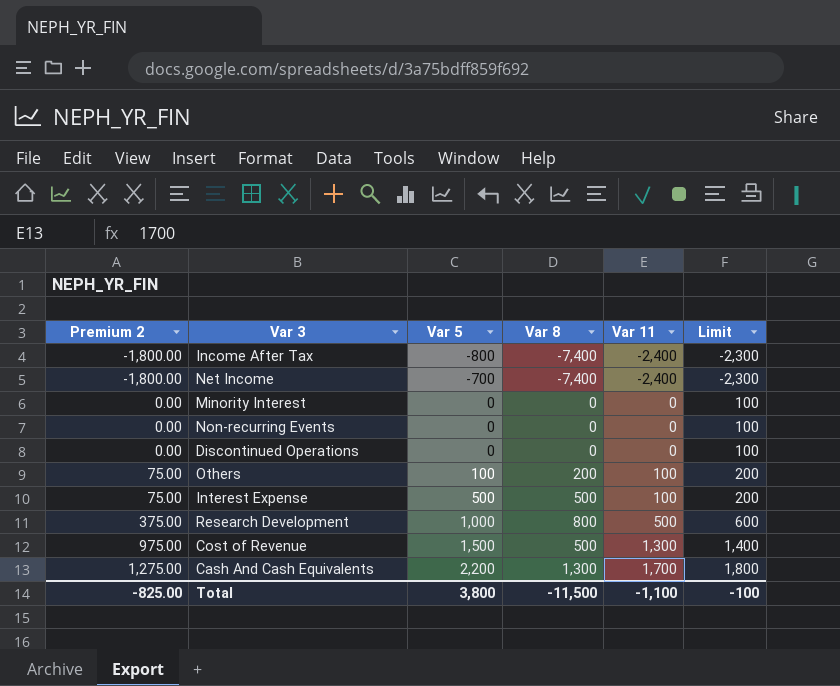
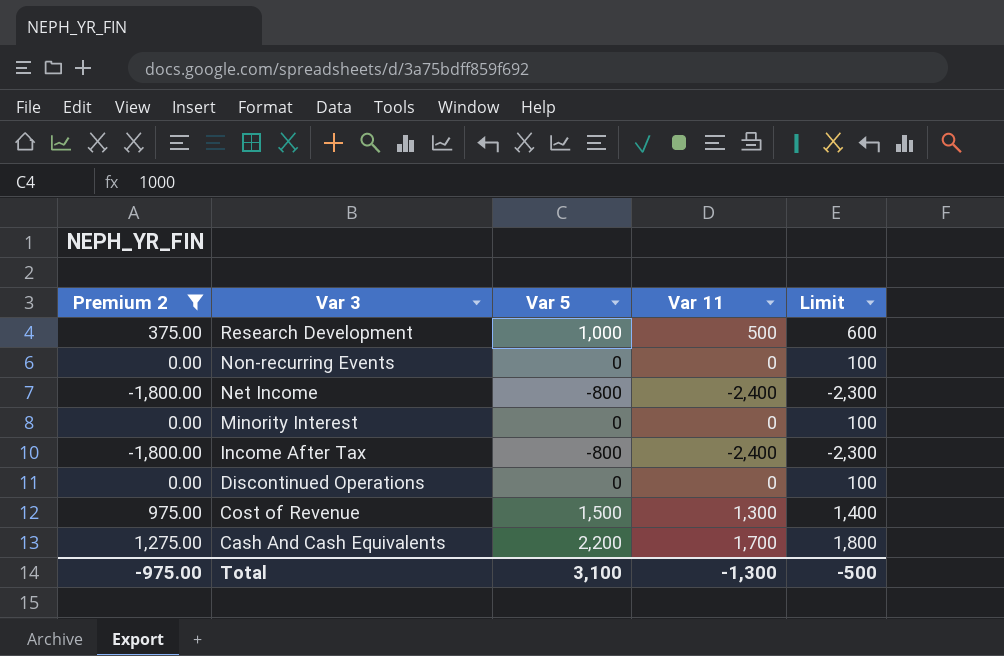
filter: none -> Premium 2 != 75.00
row order: Premium 2 ascending -> Var 3 descending
column Var 8 | position: 4 -> none
Net Income | Var 5: -700 -> -800
Total | Premium 2: -825.00 -> -975.00
Total | Var 5: 3,800 -> 3,100
Total | Var 11: -1,100 -> -1,300
Total | Limit: -100 -> -500

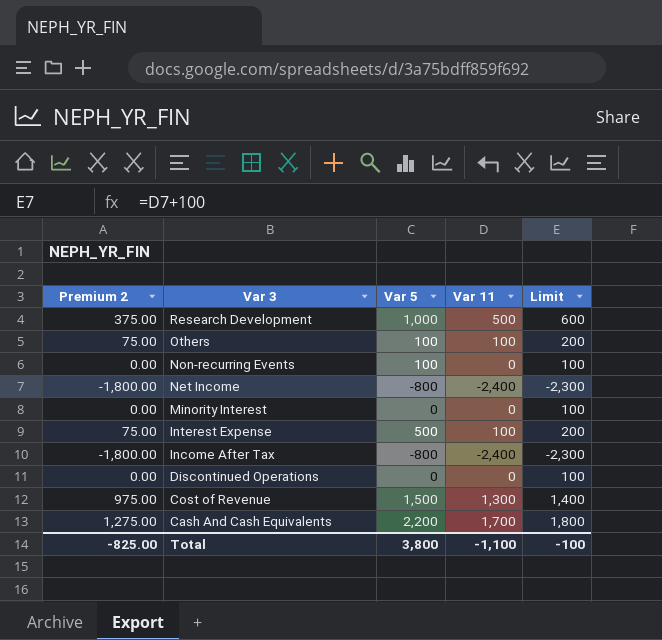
filter: Premium 2 != 75.00 -> none
Non-recurring Events | Var 5: 0 -> 100
Total | Premium 2: -975.00 -> -825.00
Total | Var 5: 3,100 -> 3,800
Total | Var 11: -1,300 -> -1,100
Total | Limit: -500 -> -100

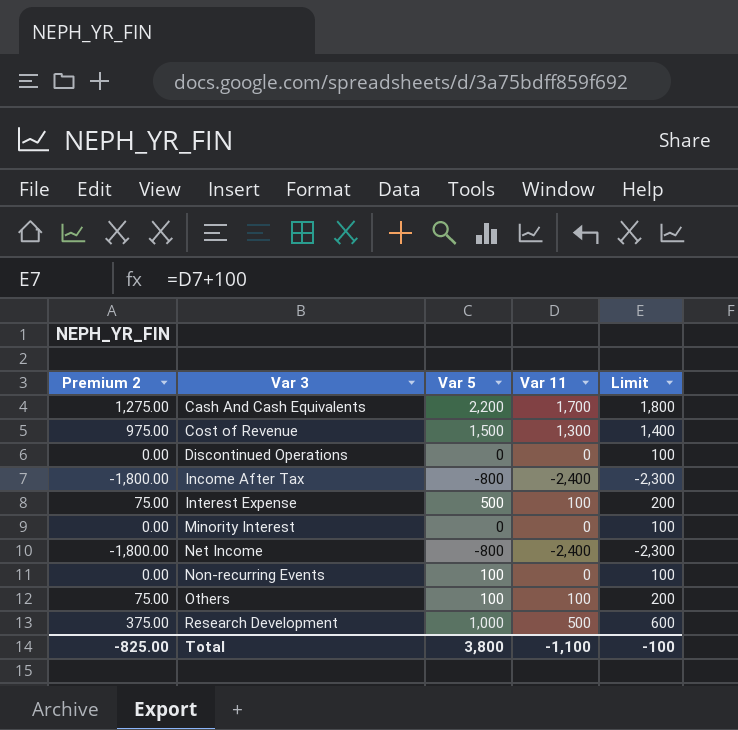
row order: Var 3 descending -> Var 3 ascending

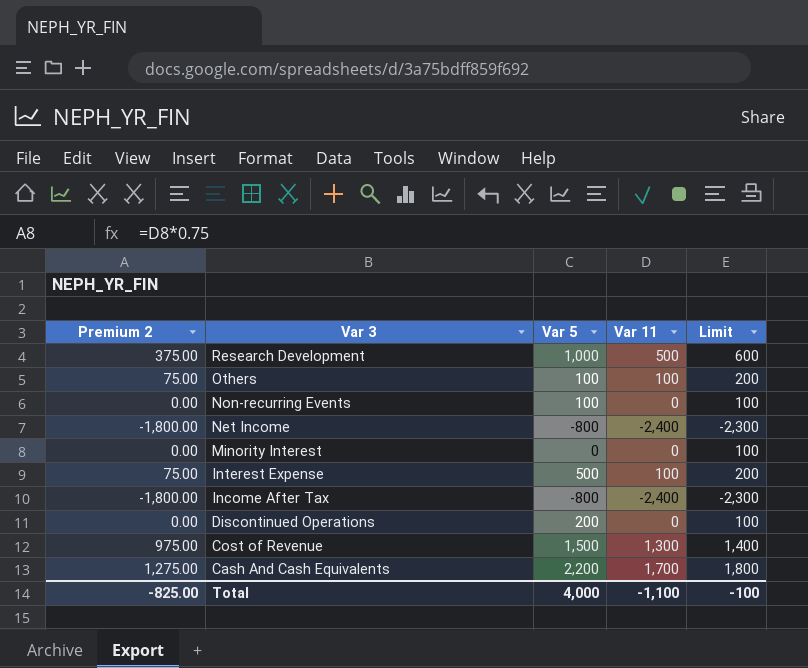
row order: Var 3 ascending -> Var 3 descending
Discontinued Operations | Var 5: 0 -> 200
Total | Var 5: 3,800 -> 4,000

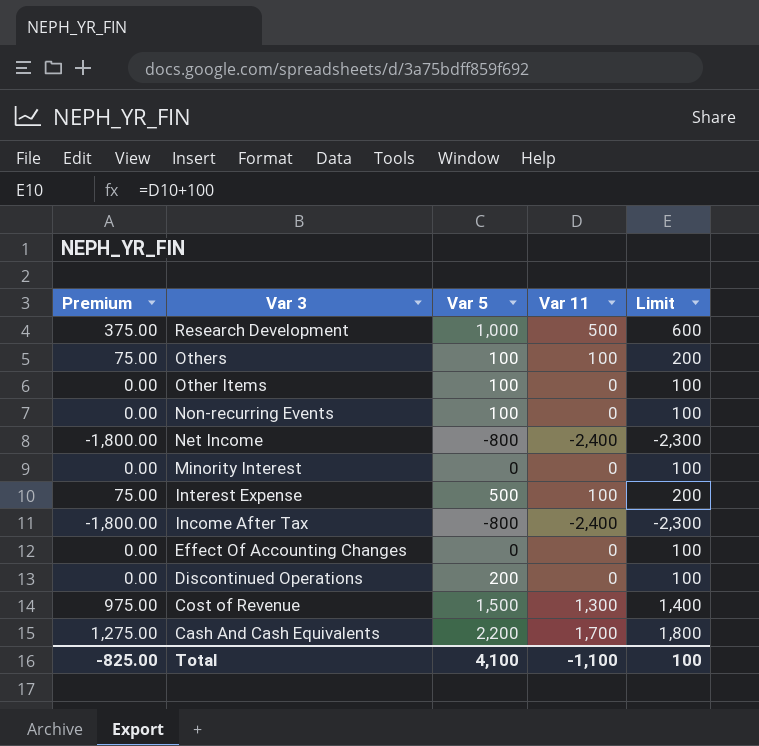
column name: Premium 2 -> Premium
row Other Items: none -> 0.00 | 100 | 0 | 100
row Effect Of Accounting Changes: none -> 0.00 | 0 | 0 | 100
Total | Var 5: 4,000 -> 4,100
Total | Limit: -100 -> 100

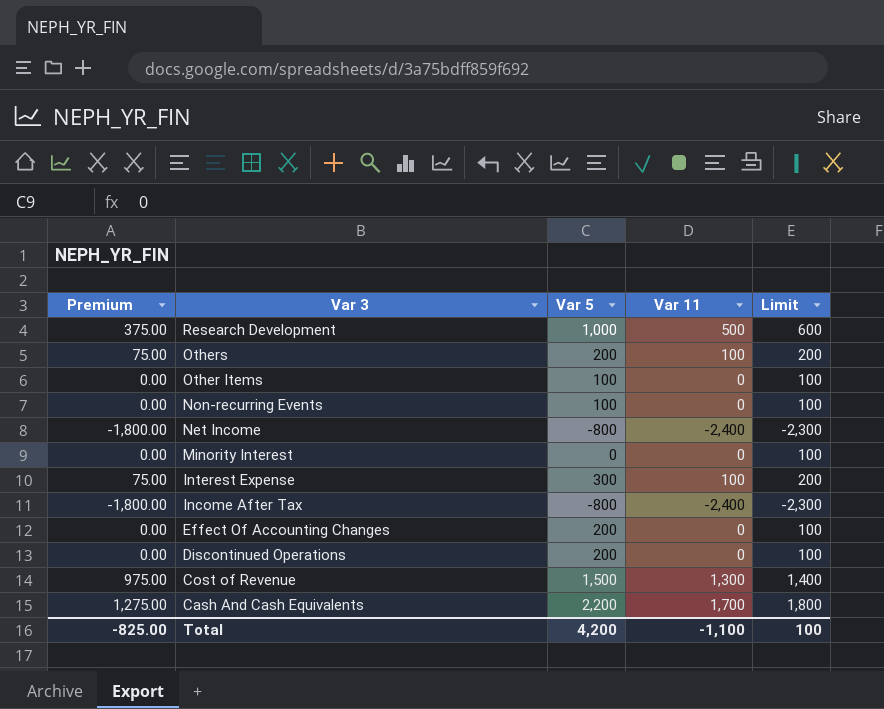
Others | Var 5: 100 -> 200
Interest Expense | Var 5: 500 -> 300
Effect Of Accounting Changes | Var 5: 0 -> 200
Total | Var 5: 4,100 -> 4,200

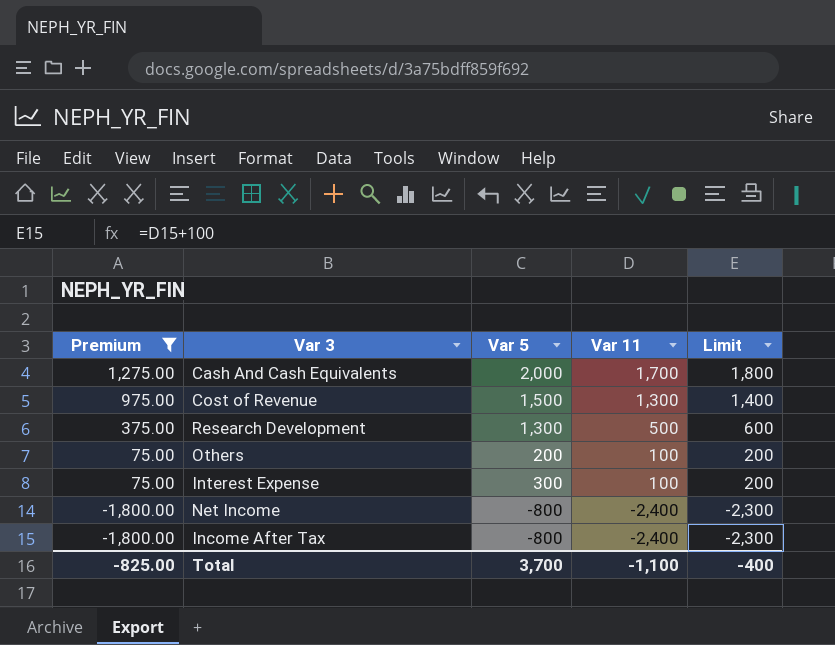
filter: none -> Premium != 0.00
row order: Var 3 descending -> Premium descending
Cash And Cash Equivalents | Var 5: 2,200 -> 2,000
Research Development | Var 5: 1,000 -> 1,300
Total | Var 5: 4,200 -> 3,700
Total | Limit: 100 -> -400

